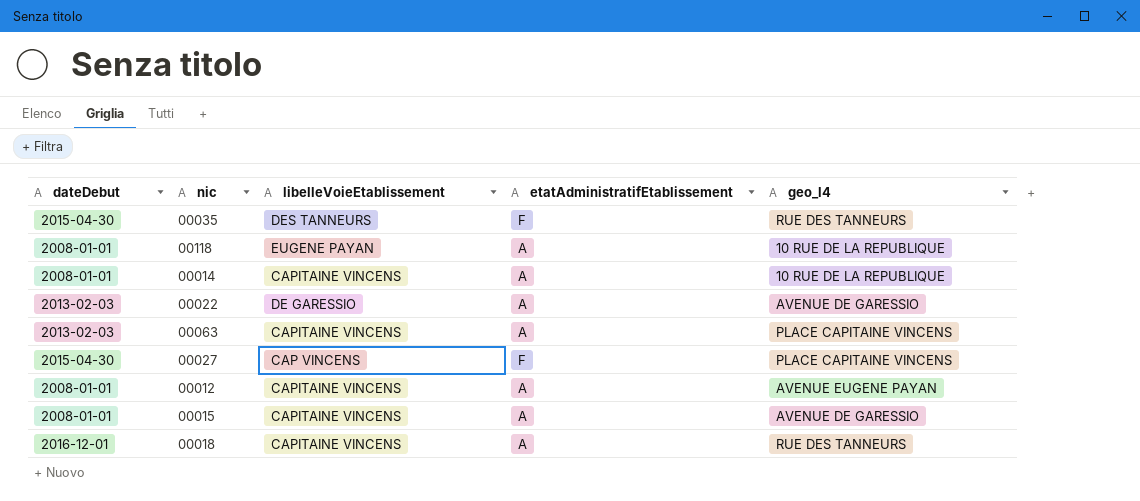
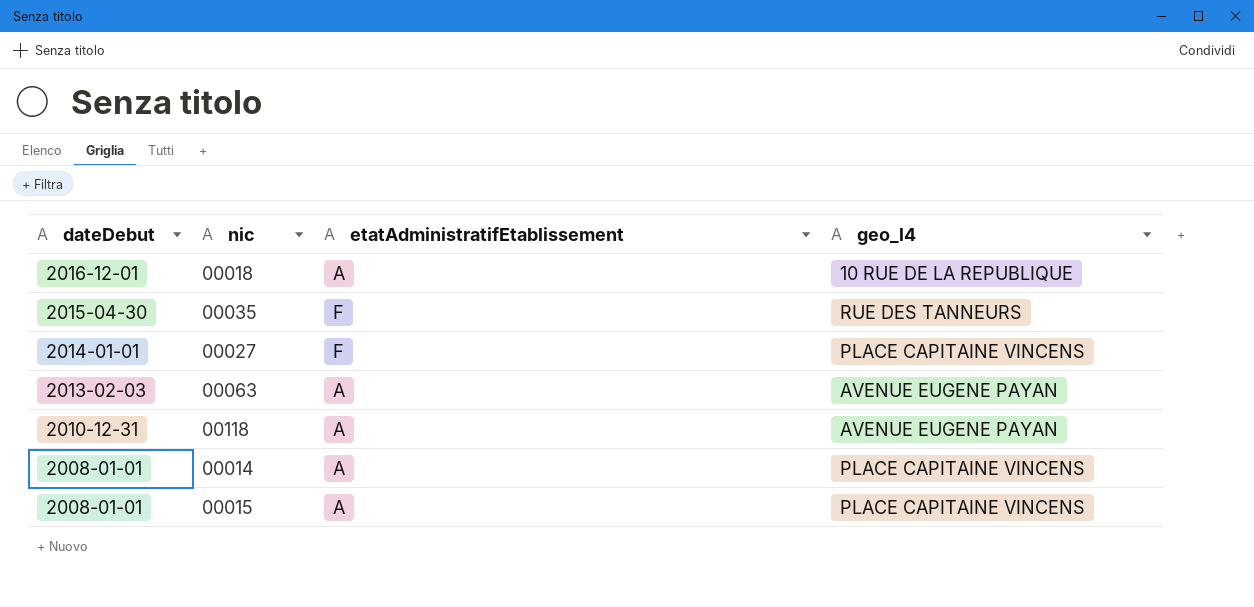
row order: none -> dateDebut descending
column libelleVoieEtablissement | position: 3 -> none
row 00022: 2013-02-03 | DE GARESSIO | A | AVENUE DE GARESSIO -> none
row 00012: 2008-01-01 | CAPITAINE VINCENS | A | AVENUE EUGENE PAYAN -> none
00018 | geo_l4: RUE DES TANNEURS -> 10 RUE DE LA REPUBLIQUE
00027 | dateDebut: 2015-04-30 -> 2014-01-01
00063 | geo_l4: PLACE CAPITAINE VINCENS -> AVENUE EUGENE PAYAN
00118 | dateDebut: 2008-01-01 -> 2010-12-31
00118 | geo_l4: 10 RUE DE LA REPUBLIQUE -> AVENUE EUGENE PAYAN
00014 | geo_l4: 10 RUE DE LA REPUBLIQUE -> PLACE CAPITAINE VINCENS
00015 | geo_l4: AVENUE DE GARESSIO -> PLACE CAPITAINE VINCENS

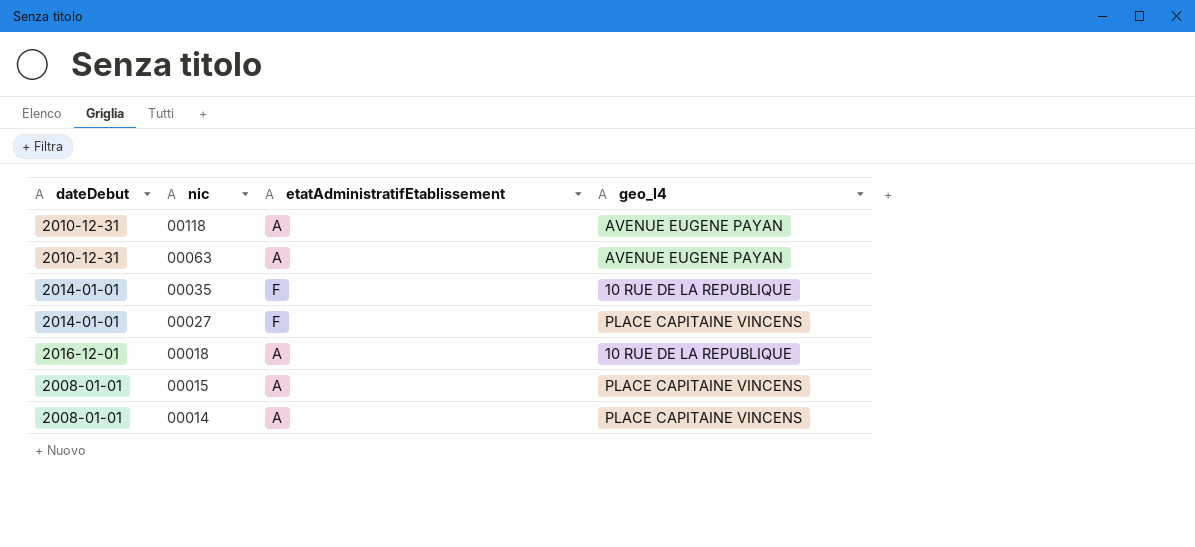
row order: dateDebut descending -> nic descending
00063 | dateDebut: 2013-02-03 -> 2010-12-31
00035 | dateDebut: 2015-04-30 -> 2014-01-01
00035 | geo_l4: RUE DES TANNEURS -> 10 RUE DE LA REPUBLIQUE

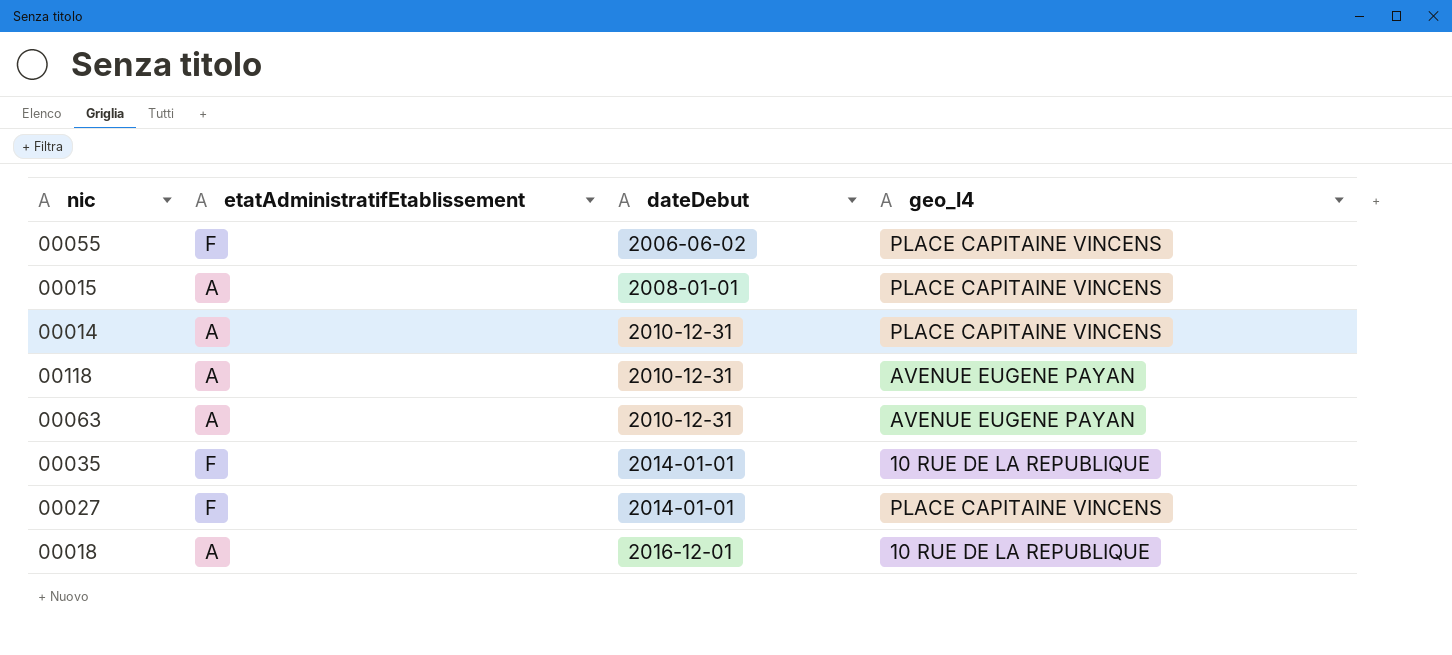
row order: nic descending -> dateDebut ascending
column dateDebut | position: 1 -> 3
row 00055: none -> F | 2006-06-02 | PLACE CAPITAINE VINCENS
00014 | dateDebut: 2008-01-01 -> 2010-12-31

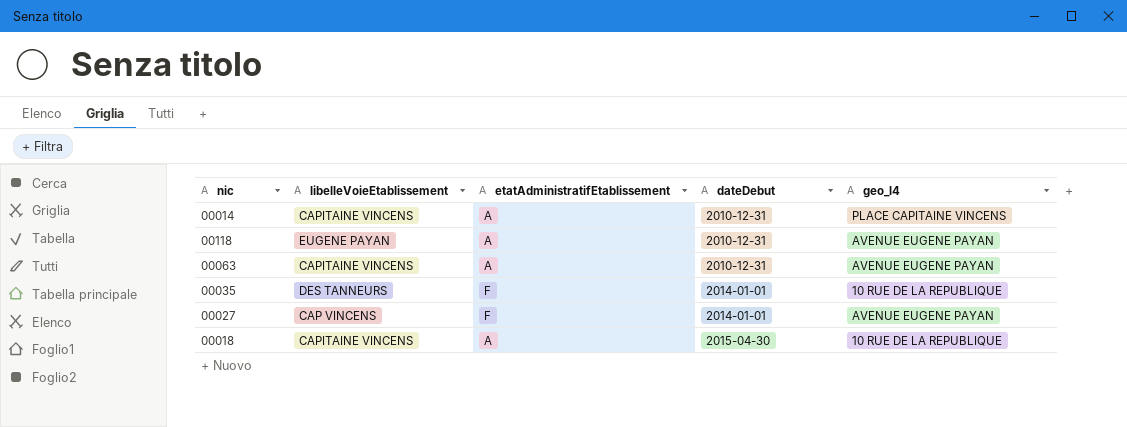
column libelleVoieEtablissement | position: none -> 2
row 00055: F | 2006-06-02 | PLACE CAPITAINE VINCENS -> none
row 00015: A | 2008-01-01 | PLACE CAPITAINE VINCENS -> none
00027 | geo_l4: PLACE CAPITAINE VINCENS -> AVENUE EUGENE PAYAN
00018 | dateDebut: 2016-12-01 -> 2015-04-30

